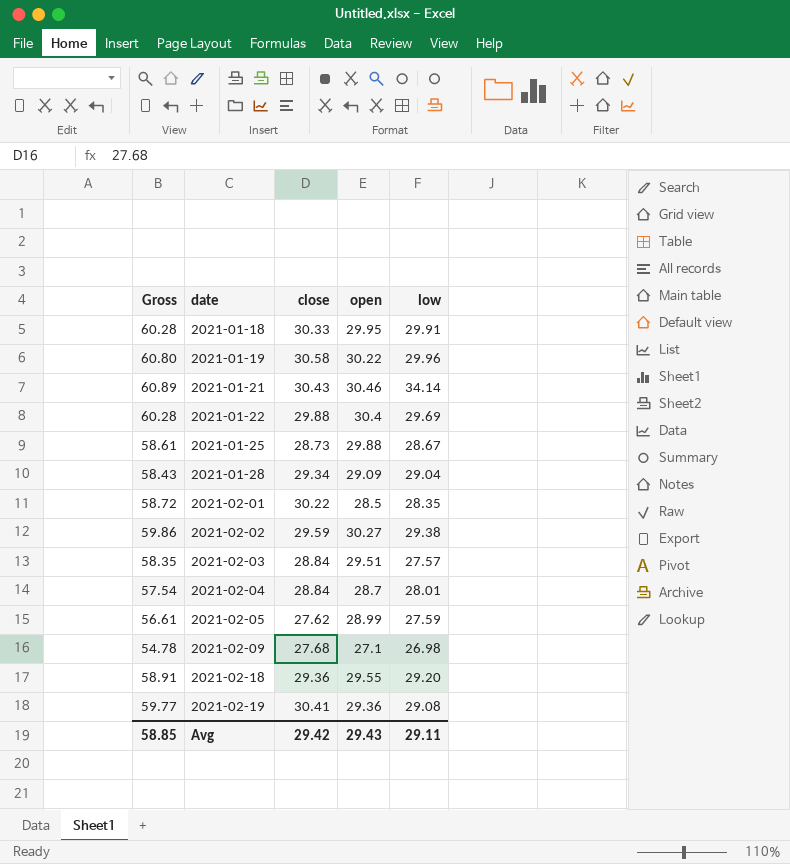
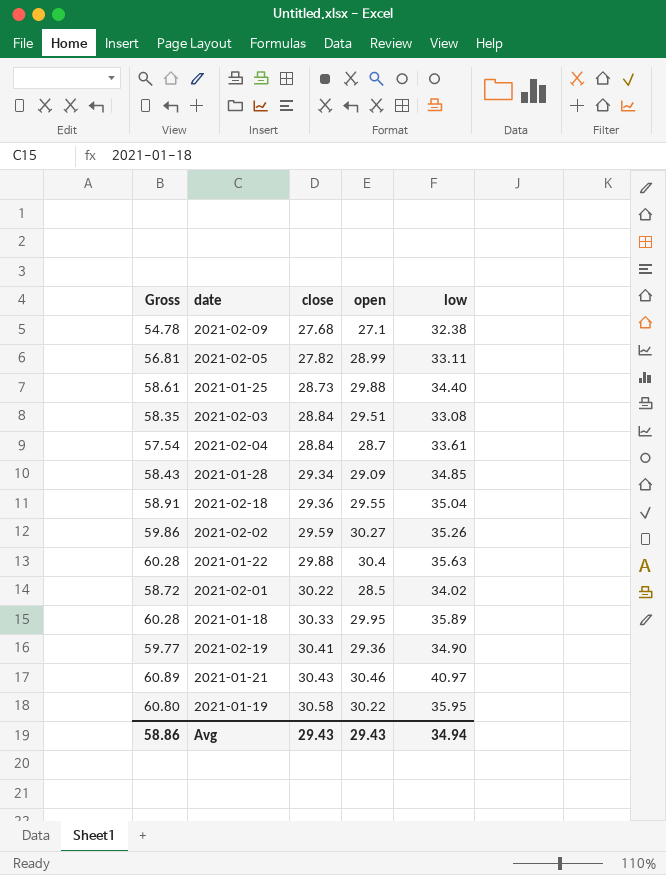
row order: date ascending -> close ascending
2021-02-09 | low: 26.98 -> 32.38
2021-02-05 | Gross: 56.61 -> 56.81
2021-02-05 | close: 27.62 -> 27.82
2021-02-05 | low: 27.59 -> 33.11
2021-01-25 | low: 28.67 -> 34.40
2021-02-03 | low: 27.57 -> 33.08
2021-02-04 | low: 28.01 -> 33.61
2021-01-28 | low: 29.04 -> 34.85
2021-02-18 | low: 29.20 -> 35.04
2021-02-02 | low: 29.38 -> 35.26
2021-01-22 | low: 29.69 -> 35.63
2021-02-01 | low: 28.35 -> 34.02
2021-01-18 | low: 29.91 -> 35.89
2021-02-19 | low: 29.08 -> 34.90
2021-01-21 | low: 34.14 -> 40.97
2021-01-19 | low: 29.96 -> 35.95
Avg | Gross: 58.85 -> 58.86
Avg | close: 29.42 -> 29.43
Avg | low: 29.11 -> 34.94

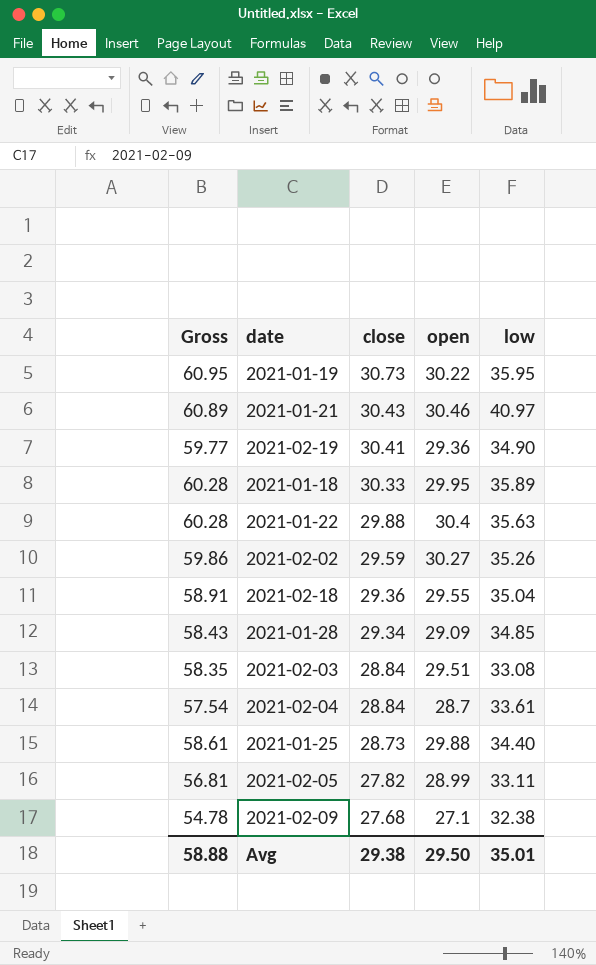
row order: close ascending -> close descending
row 2021-02-01: 58.72 | 30.22 | 28.5 | 34.02 -> none
2021-01-19 | Gross: 60.80 -> 60.95
2021-01-19 | close: 30.58 -> 30.73
Avg | Gross: 58.86 -> 58.88
Avg | close: 29.43 -> 29.38
Avg | open: 29.43 -> 29.50
Avg | low: 34.94 -> 35.01

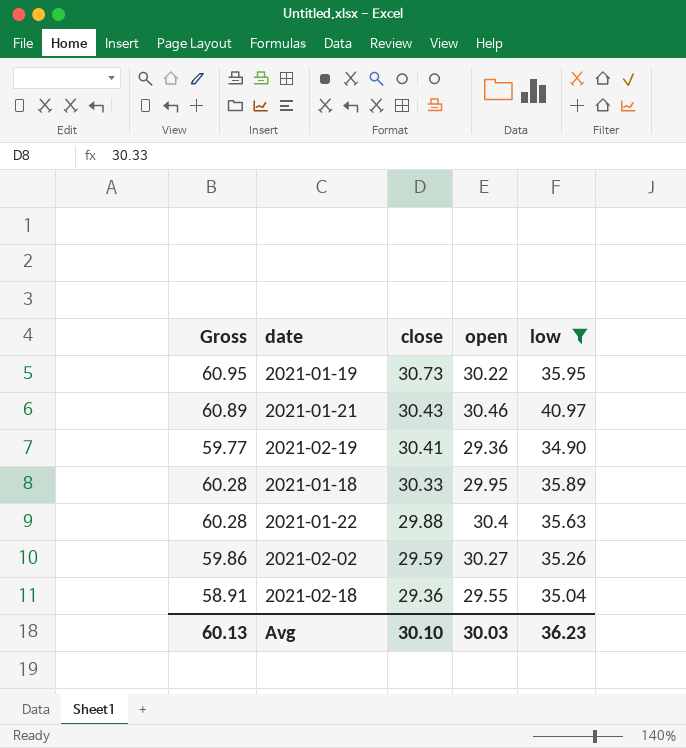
filter: none -> low >= 34.90
Avg | Gross: 58.88 -> 60.13
Avg | close: 29.38 -> 30.10
Avg | open: 29.50 -> 30.03
Avg | low: 35.01 -> 36.23

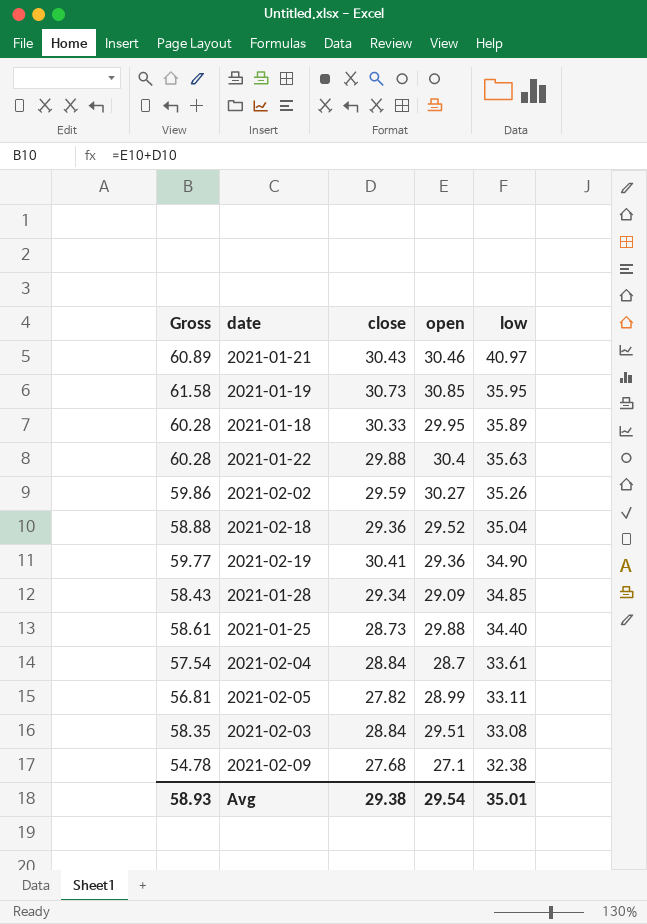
filter: low >= 34.90 -> none
row order: close descending -> low descending
2021-01-19 | Gross: 60.95 -> 61.58
2021-01-19 | open: 30.22 -> 30.85
2021-02-18 | Gross: 58.91 -> 58.88
2021-02-18 | open: 29.55 -> 29.52
Avg | Gross: 60.13 -> 58.93
Avg | close: 30.10 -> 29.38
Avg | open: 30.03 -> 29.54
Avg | low: 36.23 -> 35.01

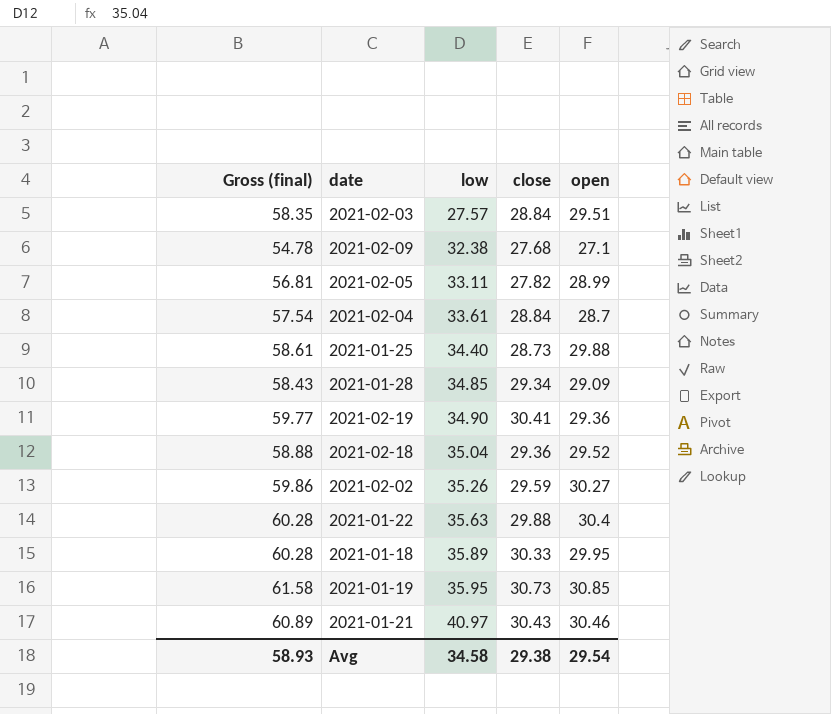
row order: low descending -> low ascending
column name: Gross -> Gross (final)
column low | position: 5 -> 3
2021-02-03 | low: 33.08 -> 27.57
Avg | low: 35.01 -> 34.58

